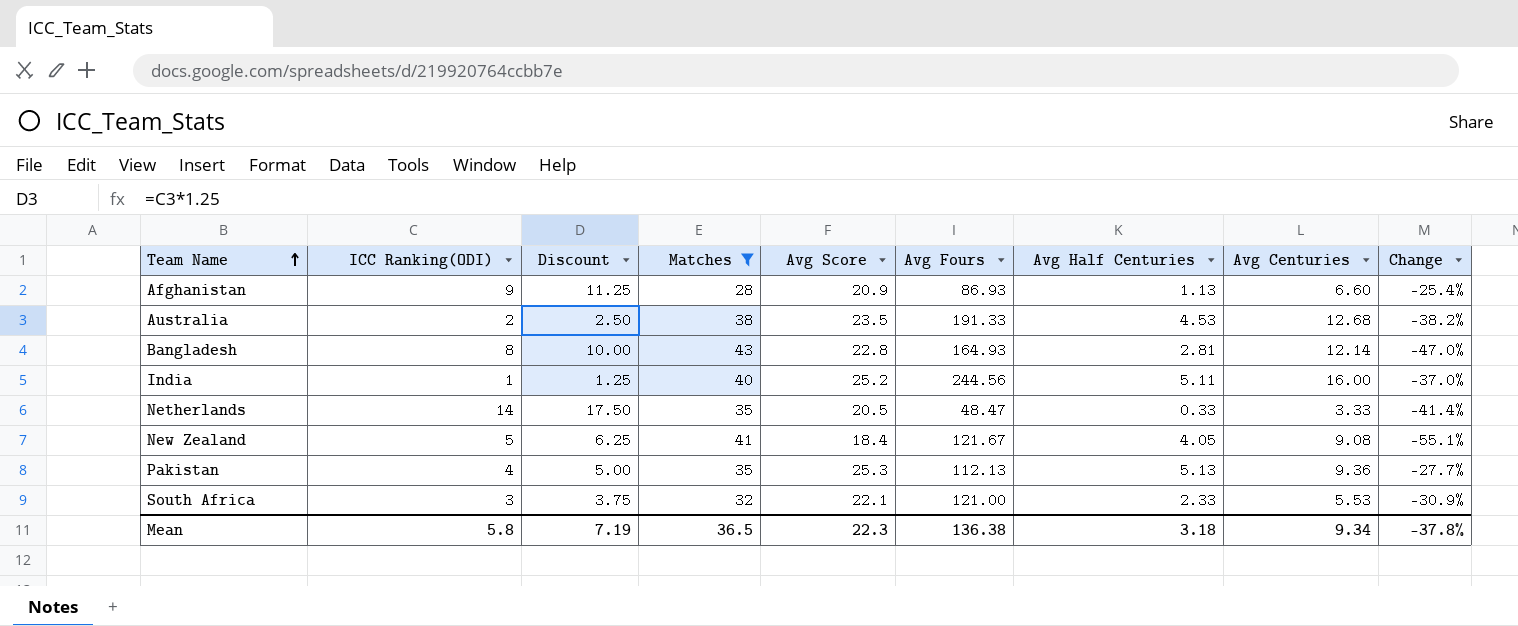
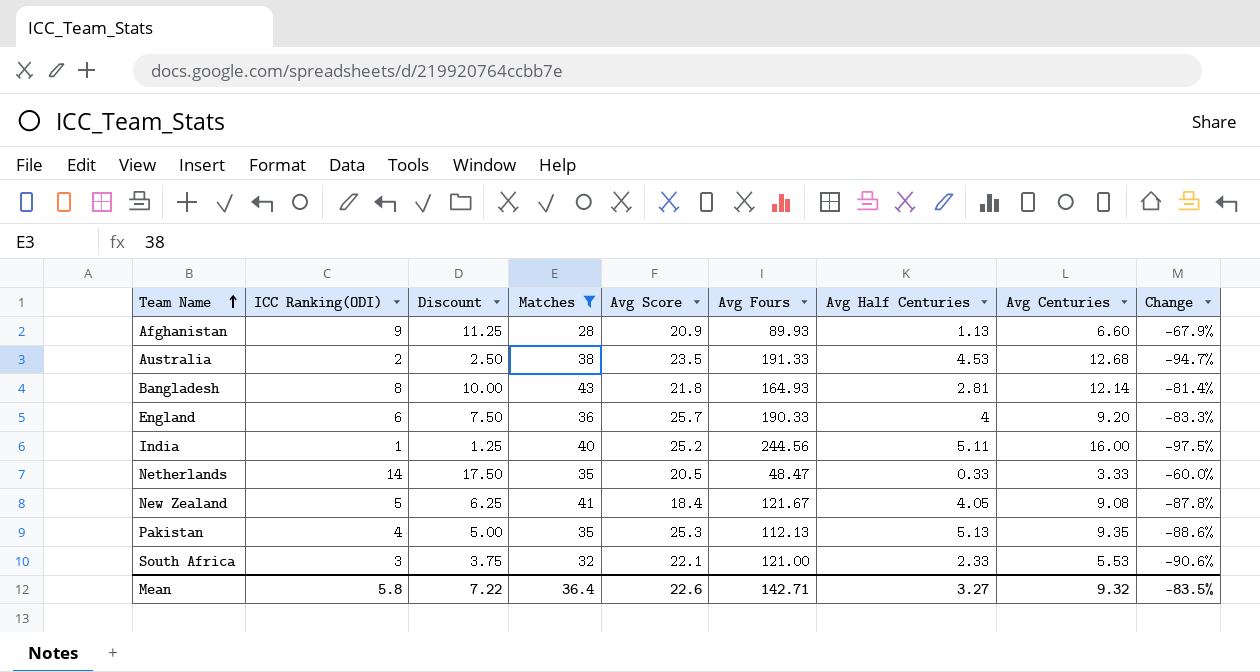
column Change | formula: ([Avg Score] - [Matches]) / [Matches] -> ([ICC Ranking(ODI)] - [Matches]) / [Matches]
Afghanistan | Avg Fours: 86.93 -> 89.93
Bangladesh | Avg Score: 22.8 -> 21.8
row England: none -> 6 | 7.50 | 36 | 25.7 | 190.33 | 4 | 9.20 | -83.3%
Pakistan | Avg Centuries: 9.36 -> 9.35
Mean | Discount: 7.19 -> 7.22
Mean | Matches: 36.5 -> 36.4
Mean | Avg Score: 22.3 -> 22.6
Mean | Avg Fours: 136.38 -> 142.71
Mean | Avg Half Centuries: 3.18 -> 3.27
Mean | Avg Centuries: 9.34 -> 9.32
Mean | Change: -37.8% -> -83.5%

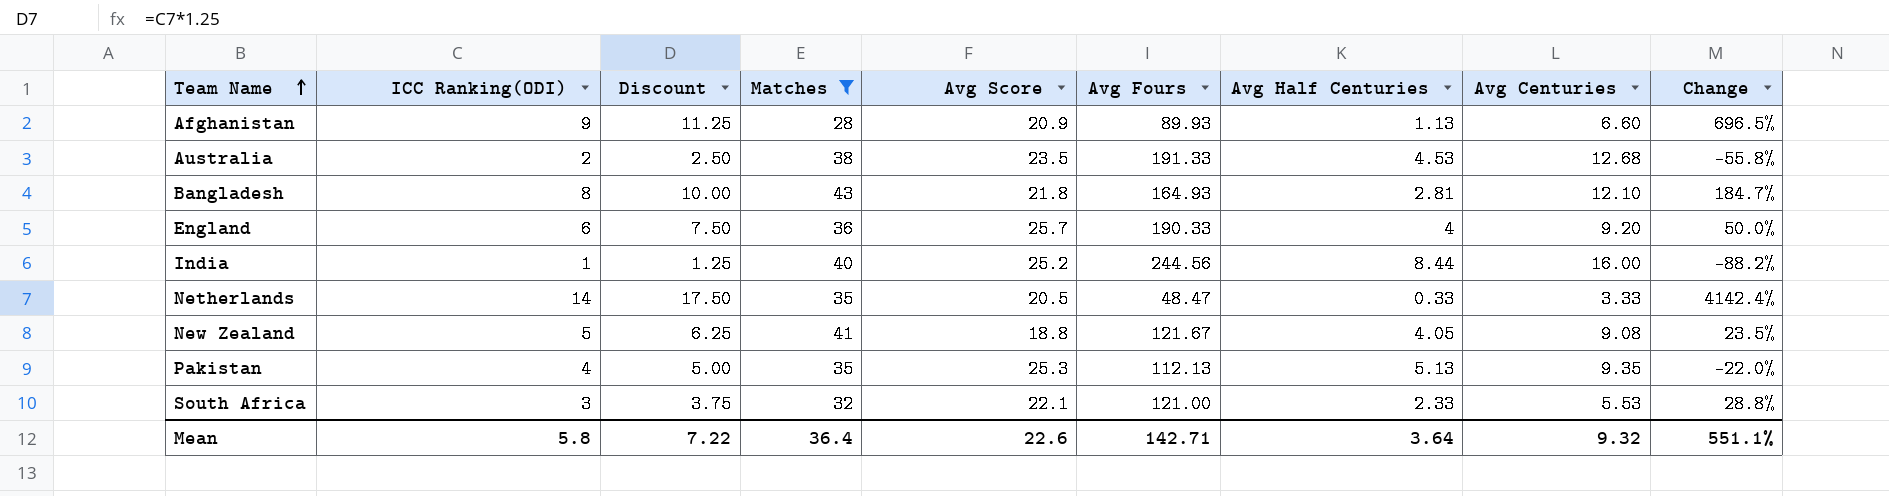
column Change | formula: ([ICC Ranking(ODI)] - [Matches]) / [Matches] -> ([ICC Ranking(ODI)] - [Avg Half Centuries]) / [Avg Half Centuries]
Bangladesh | Avg Centuries: 12.14 -> 12.10
India | Avg Half Centuries: 5.11 -> 8.44
New Zealand | Avg Score: 18.4 -> 18.8
Mean | Avg Half Centuries: 3.27 -> 3.64
Mean | Change: -83.5% -> 551.1%

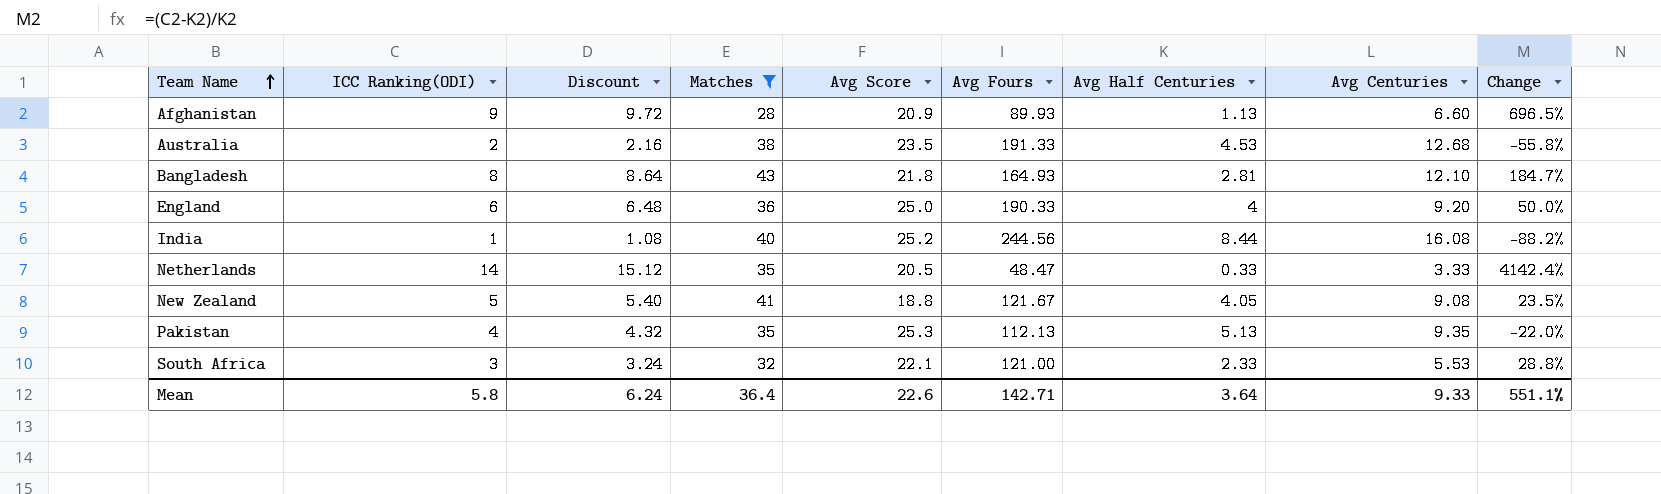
column Discount | formula: [ICC Ranking(ODI)] * 1.25 -> [ICC Ranking(ODI)] * 1.08
England | Avg Score: 25.7 -> 25.0
India | Avg Centuries: 16.00 -> 16.08
Mean | Discount: 7.22 -> 6.24
Mean | Avg Centuries: 9.32 -> 9.33

